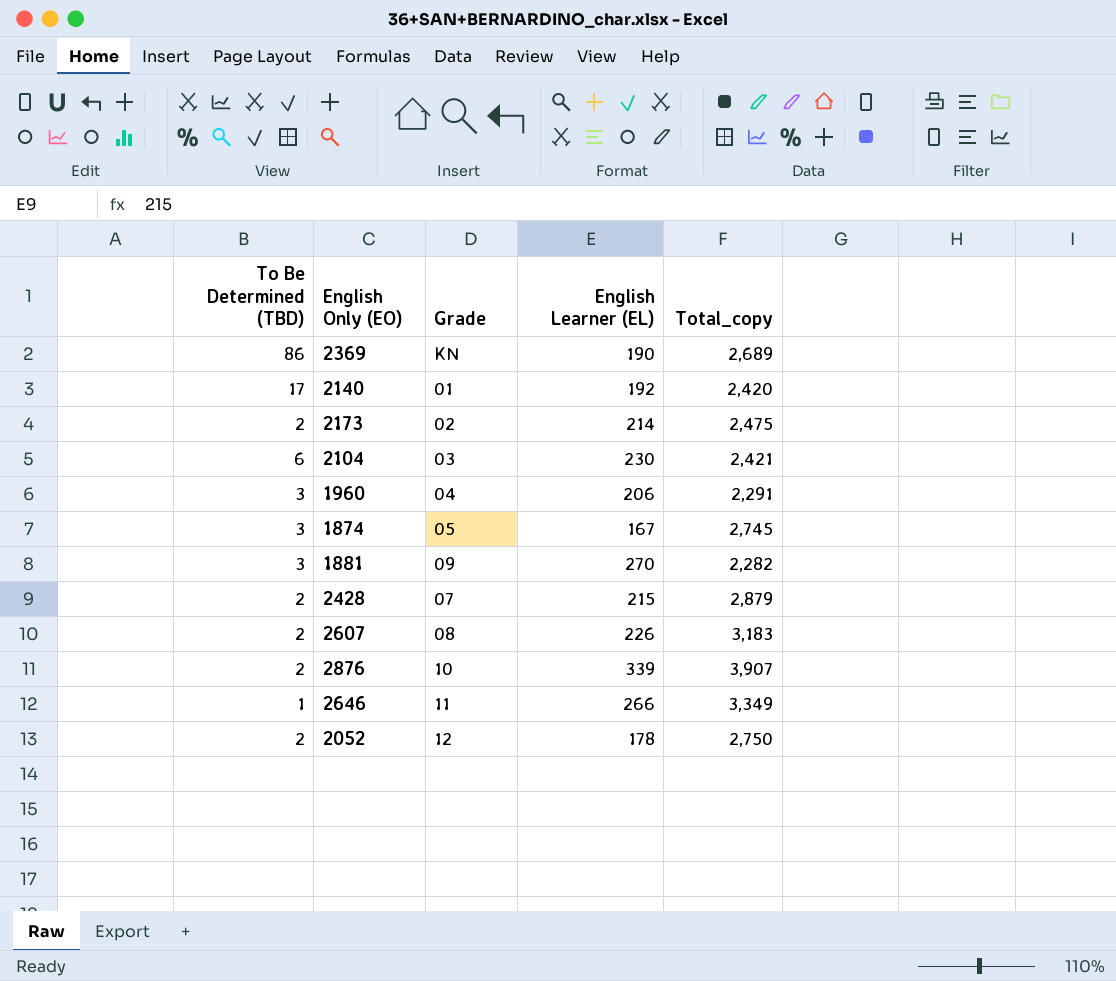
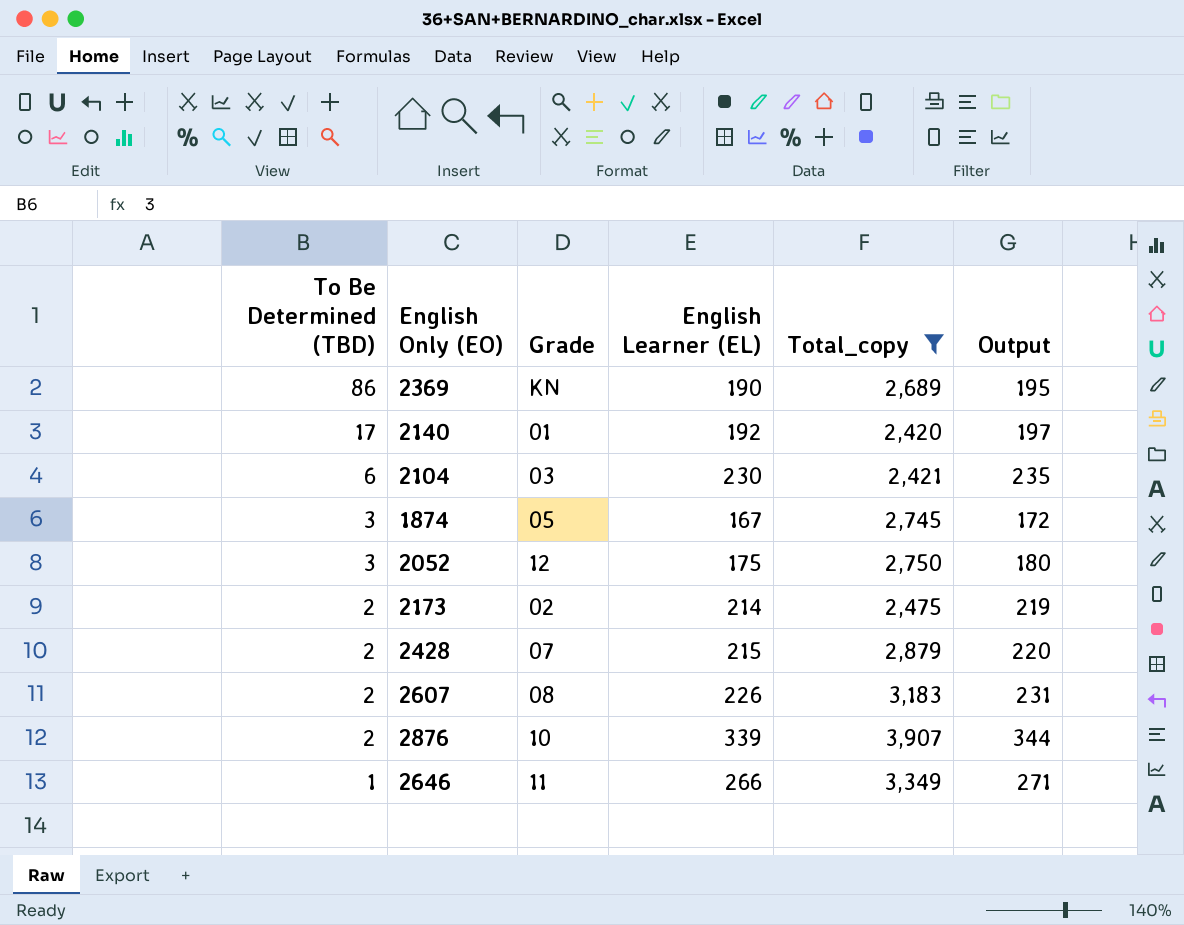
filter: none -> Total_copy >= 2,420
row order: none -> To Be Determined (TBD) descending
column Output | formula: none -> [English Learner (EL)] + 5
2052 | To Be Determined (TBD): 2 -> 3
2052 | English Learner (EL): 178 -> 175

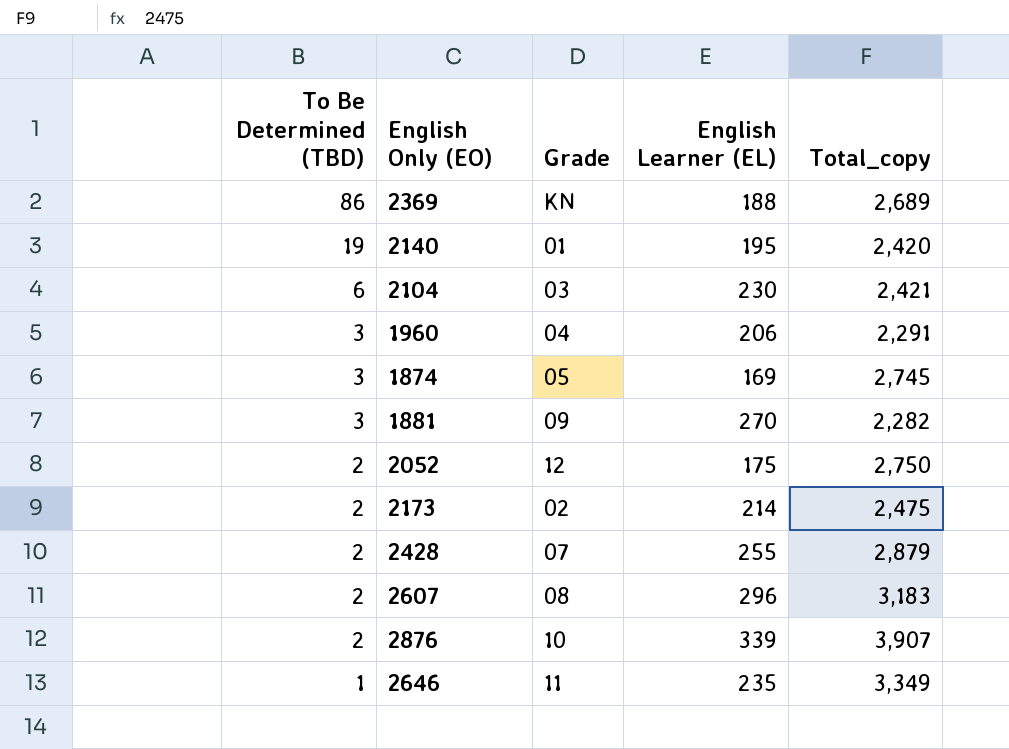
filter: Total_copy >= 2,420 -> none
column Output | formula: [English Learner (EL)] + 5 -> none
2369 | English Learner (EL): 190 -> 188
2140 | To Be Determined (TBD): 17 -> 19
2140 | English Learner (EL): 192 -> 195
1874 | English Learner (EL): 167 -> 169
2052 | To Be Determined (TBD): 3 -> 2
2428 | English Learner (EL): 215 -> 255
2607 | English Learner (EL): 226 -> 296
2646 | English Learner (EL): 266 -> 235

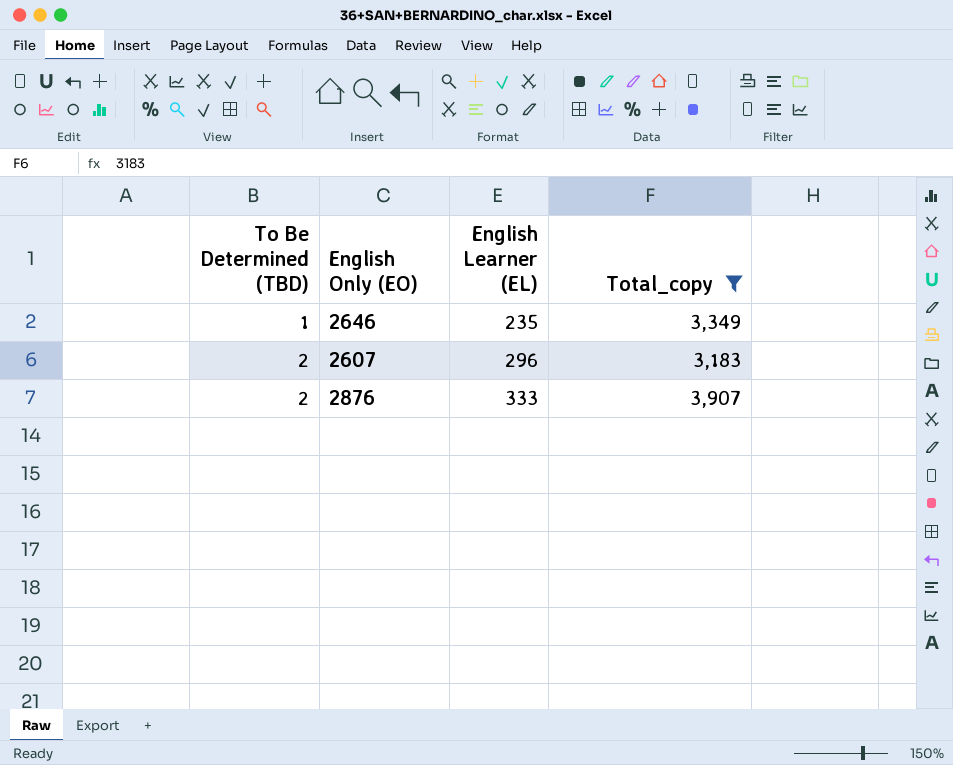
filter: none -> Total_copy >= 3,183
row order: To Be Determined (TBD) descending -> To Be Determined (TBD) ascending
column Grade | position: 3 -> none
2876 | English Learner (EL): 339 -> 333

